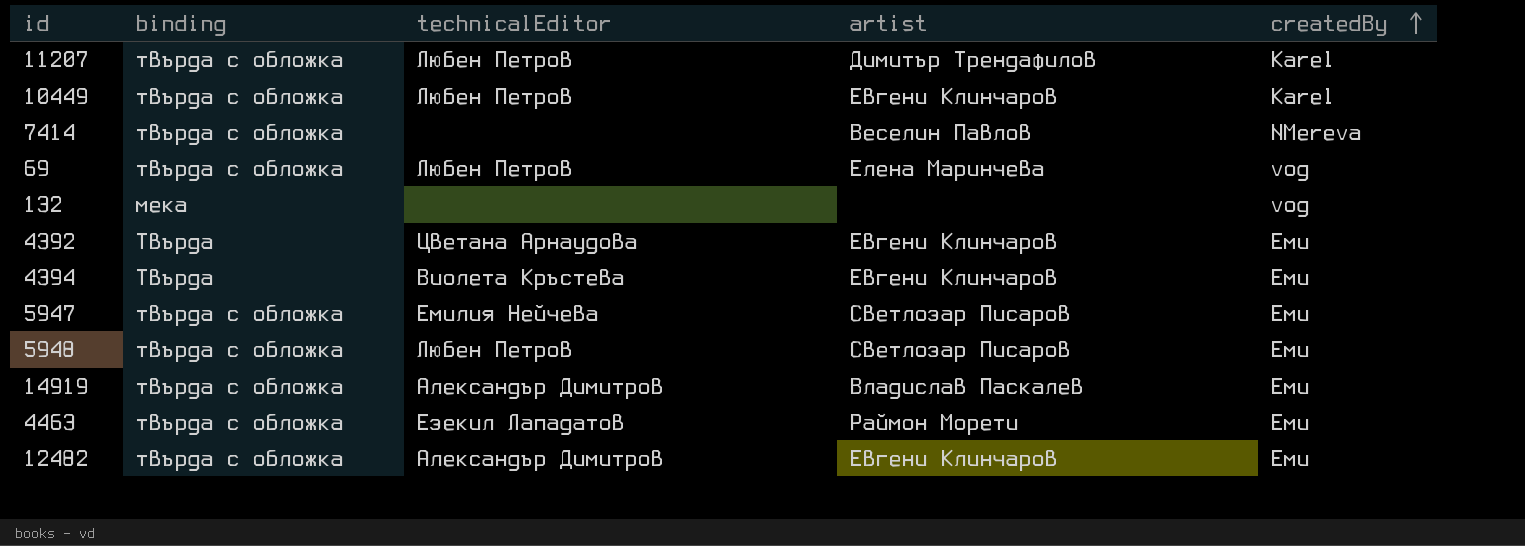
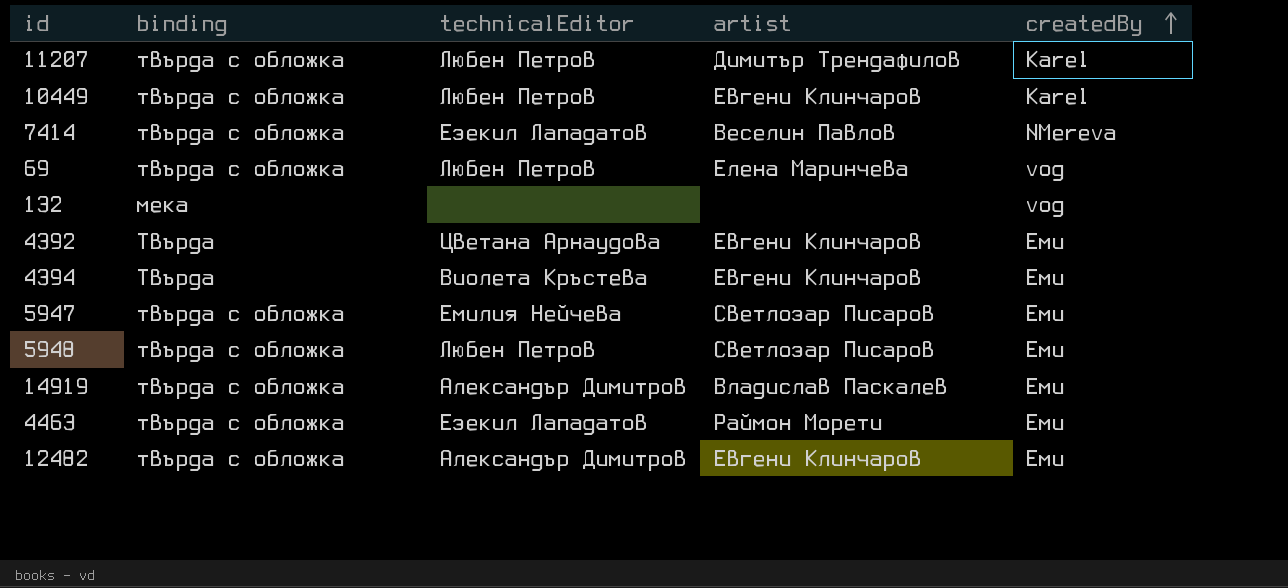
7414 | technicalEditor: none -> Езекил Лападатов

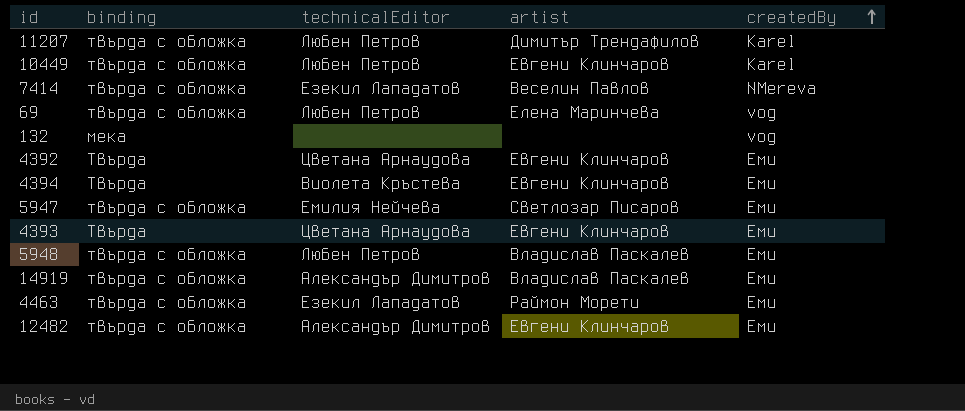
row 4393: none -> Твърда | Цветана Арнаудова | Евгени Клинчаров | Еми
5948 | artist: Светлозар Писаров -> Владислав Паскалев

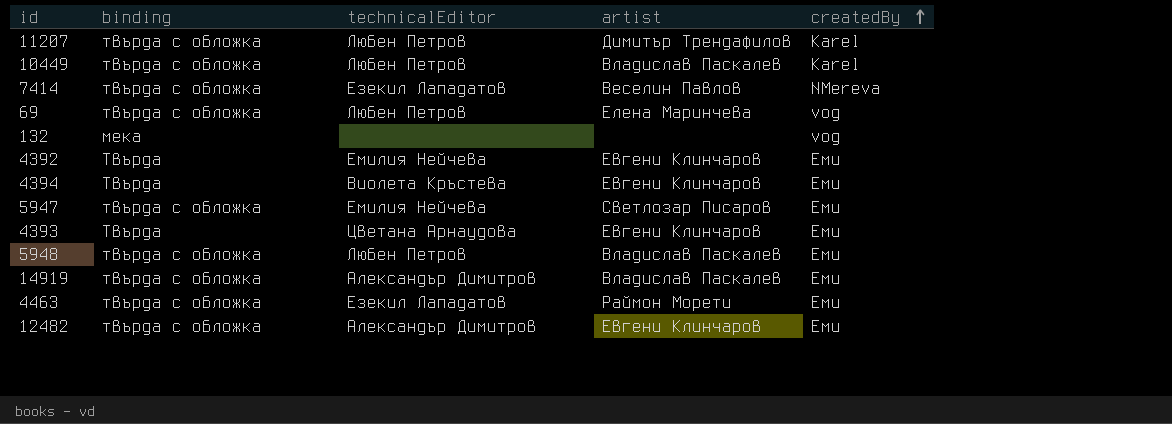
10449 | artist: Евгени Клинчаров -> Владислав Паскалев
4392 | technicalEditor: Цветана Арнаудова -> Емилия Нейчева

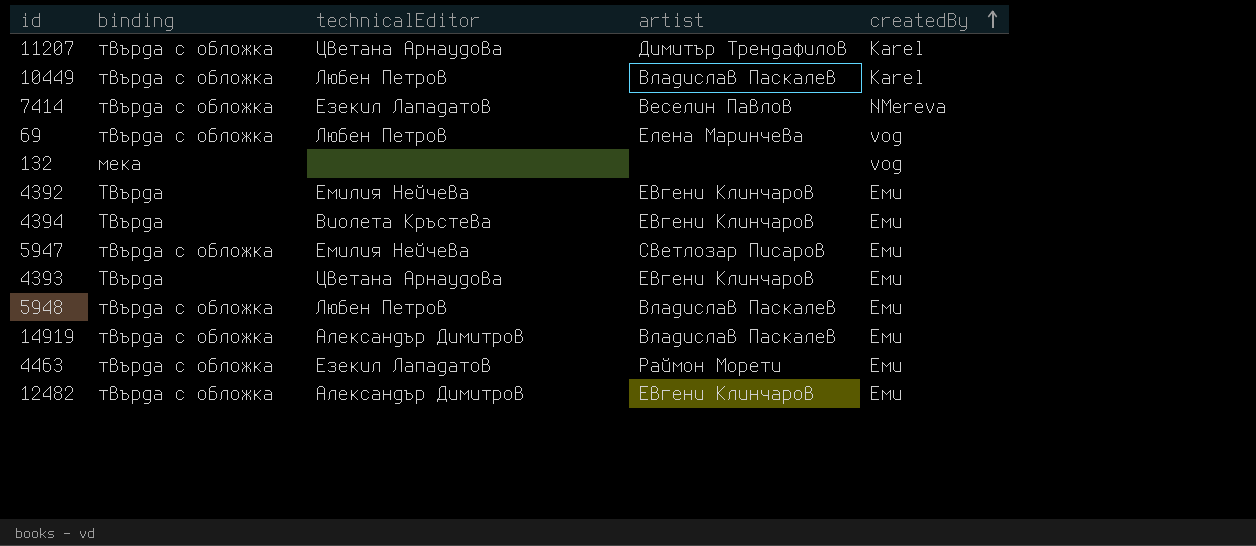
11207 | technicalEditor: Любен Петров -> Цветана Арнаудова

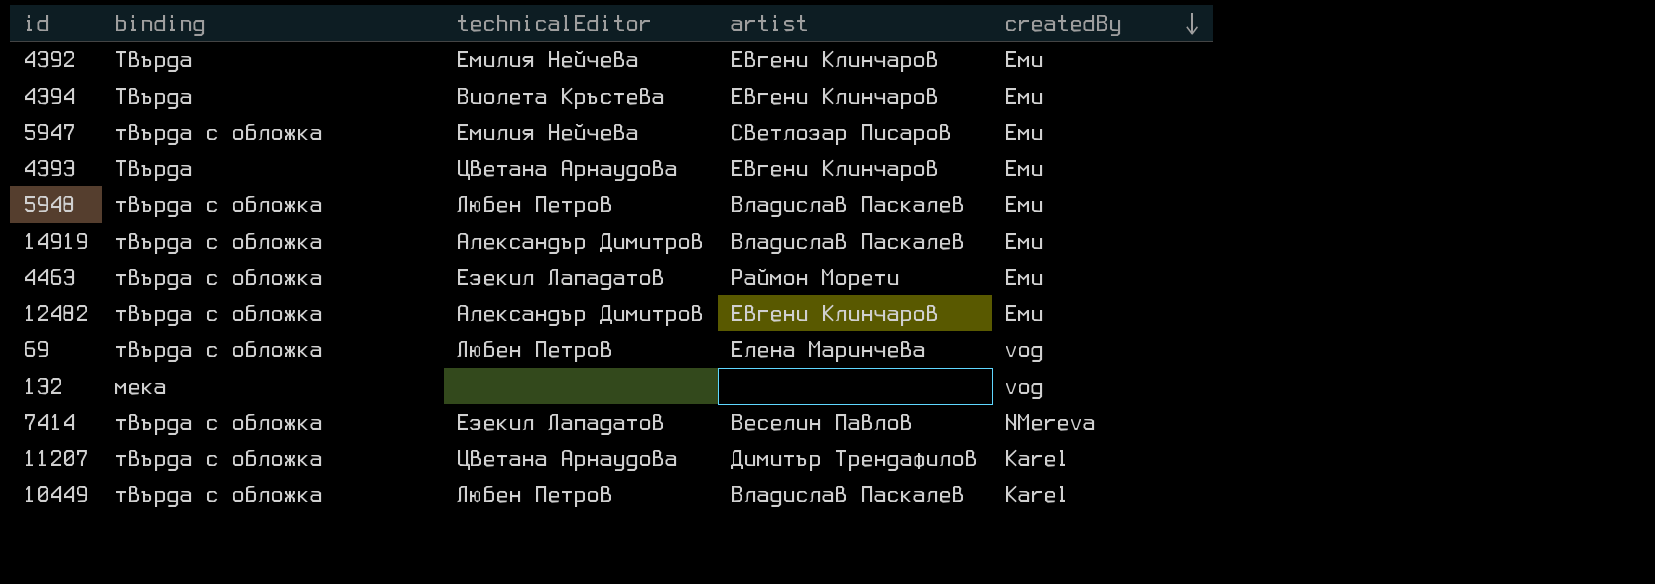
row order: createdBy ascending -> createdBy descending

